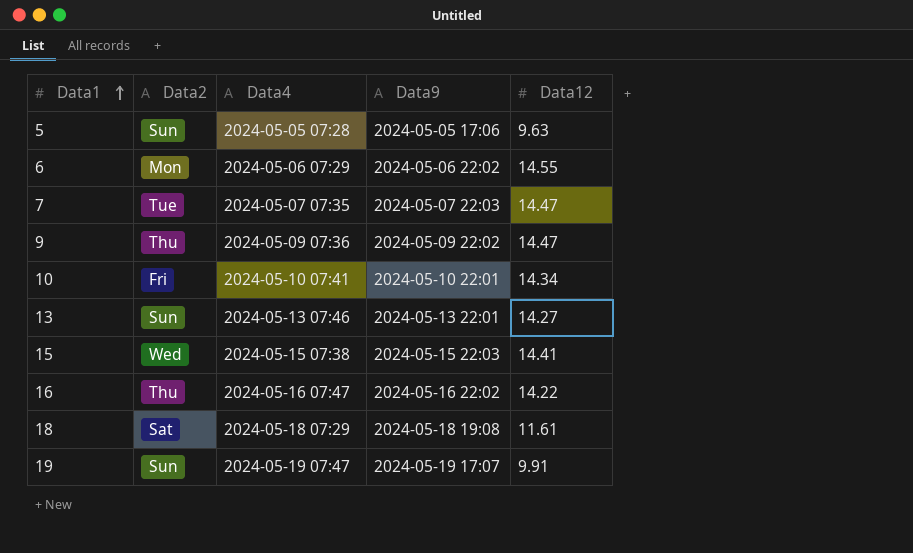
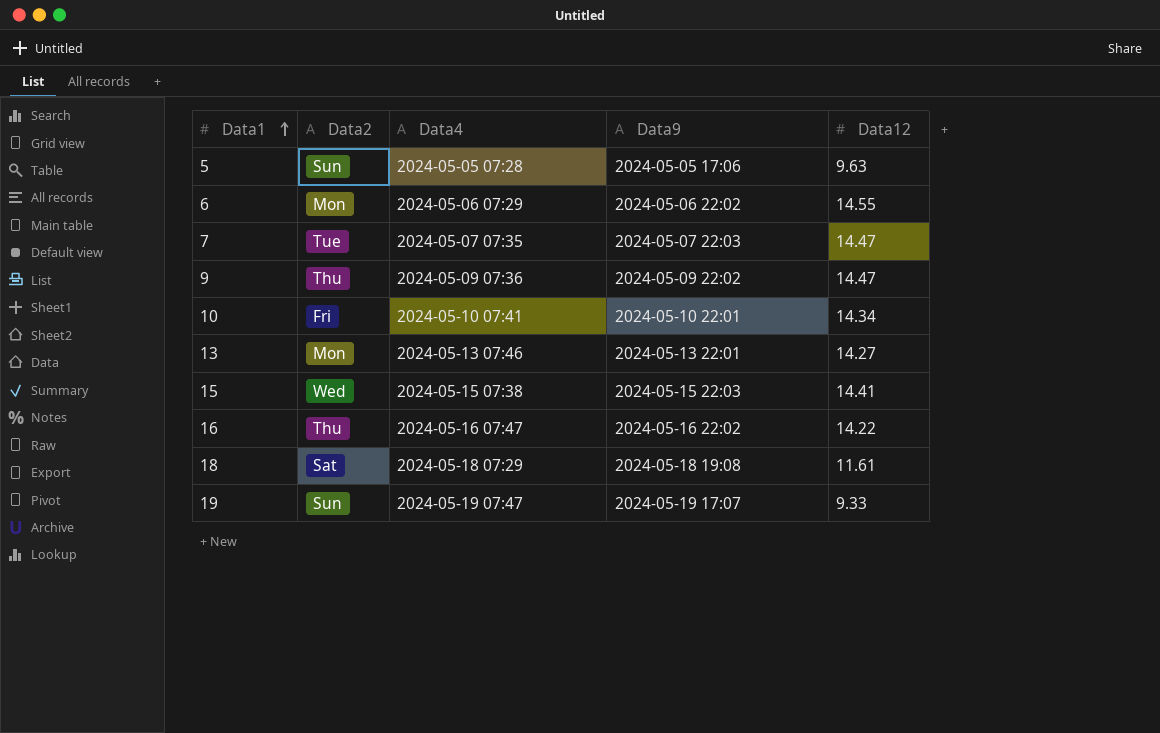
13 | Data2: Sun -> Mon
19 | Data12: 9.91 -> 9.33

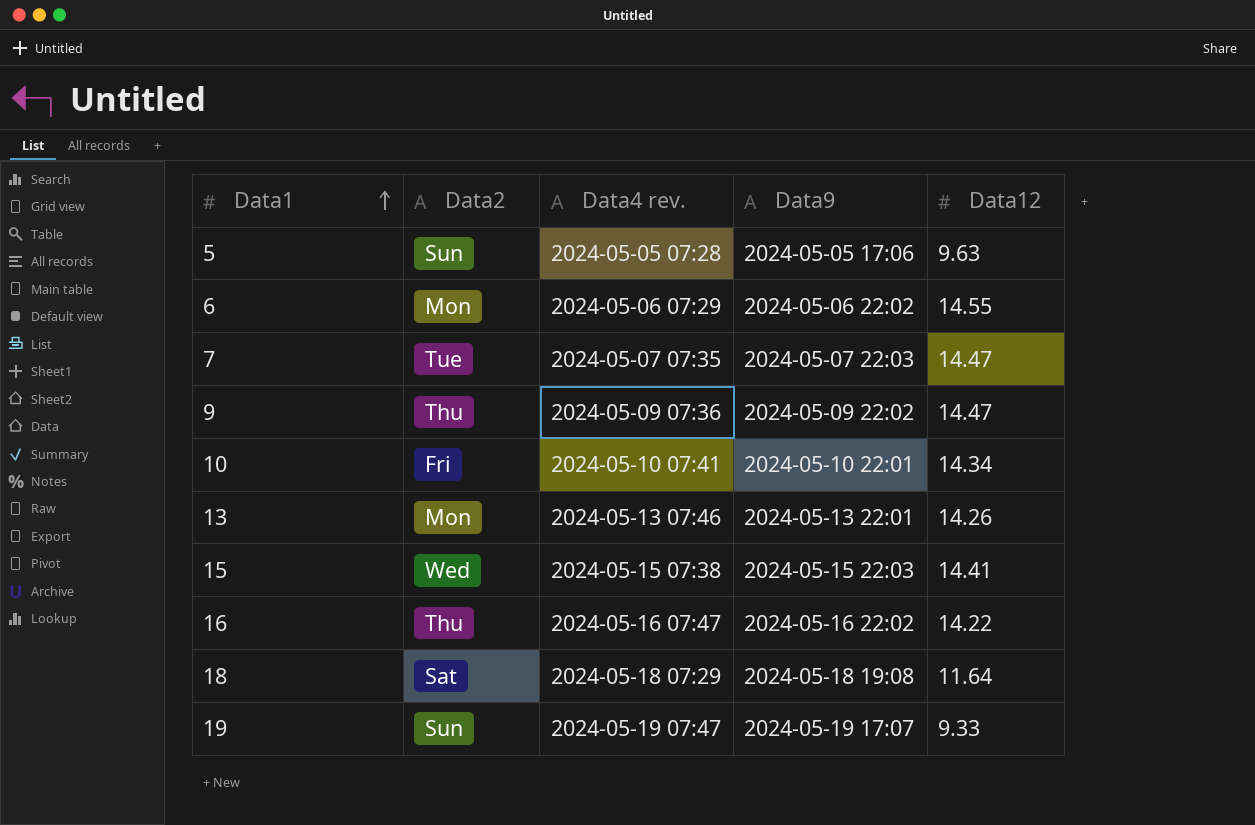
column name: Data4 -> Data4 rev.
13 | Data12: 14.27 -> 14.26
18 | Data12: 11.61 -> 11.64

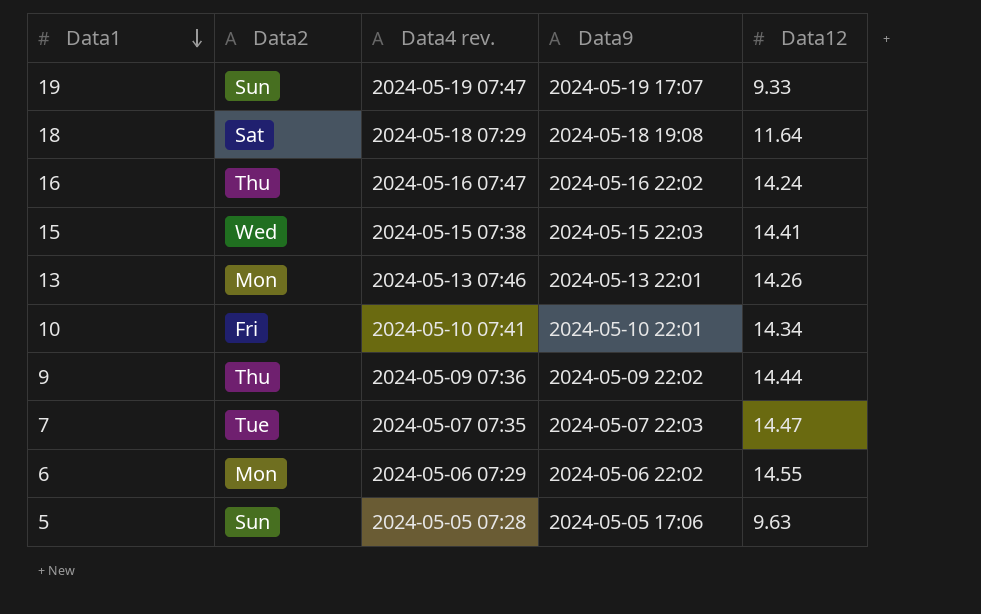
row order: Data1 ascending -> Data1 descending
16 | Data12: 14.22 -> 14.24
9 | Data12: 14.47 -> 14.44

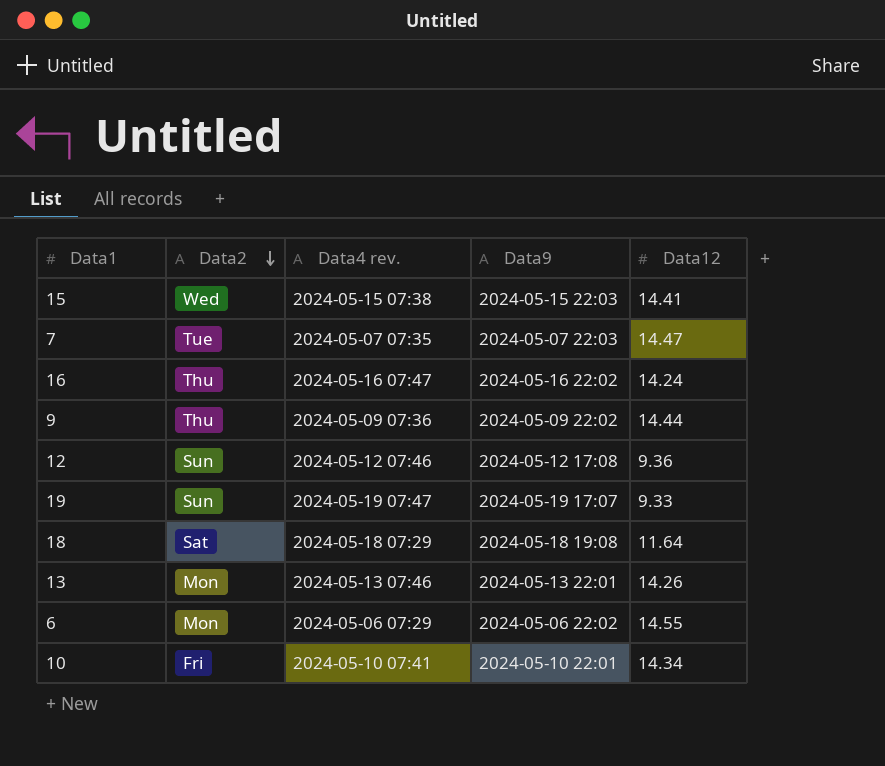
row order: Data1 descending -> Data2 descending
row 5: Sun | 2024-05-05 07:28 | 2024-05-05 17:06 | 9.63 -> none
row 12: none -> Sun | 2024-05-12 07:46 | 2024-05-12 17:08 | 9.36

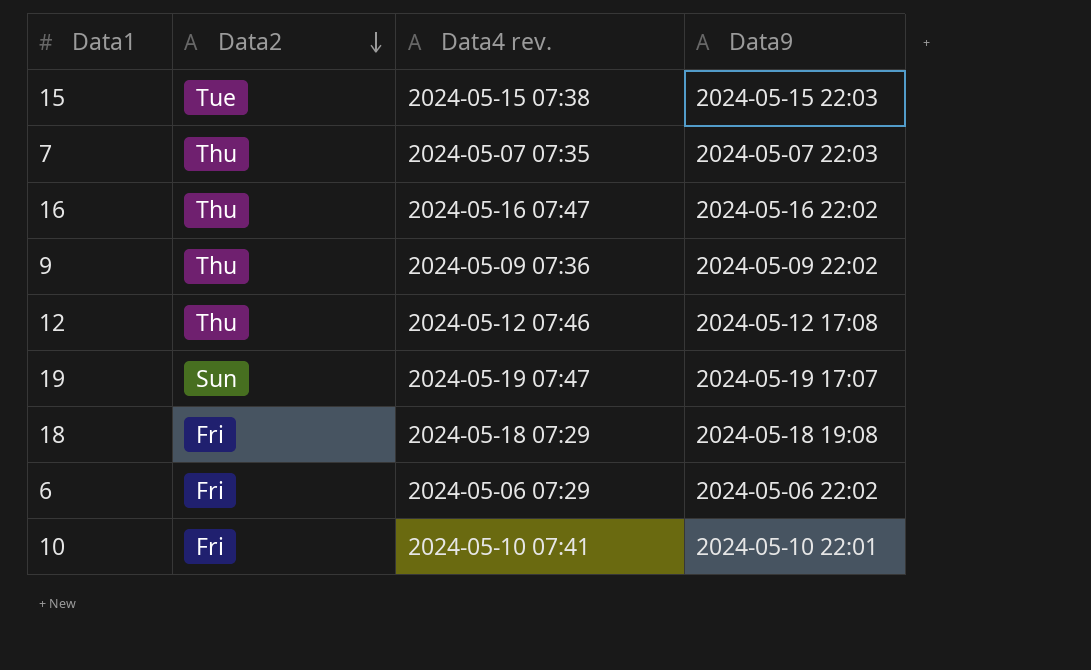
column Data12 | position: 5 -> none
row 13: Mon | 2024-05-13 07:46 | 2024-05-13 22:01 | 14.26 -> none
15 | Data2: Wed -> Tue
7 | Data2: Tue -> Thu
12 | Data2: Sun -> Thu
18 | Data2: Sat -> Fri
6 | Data2: Mon -> Fri

